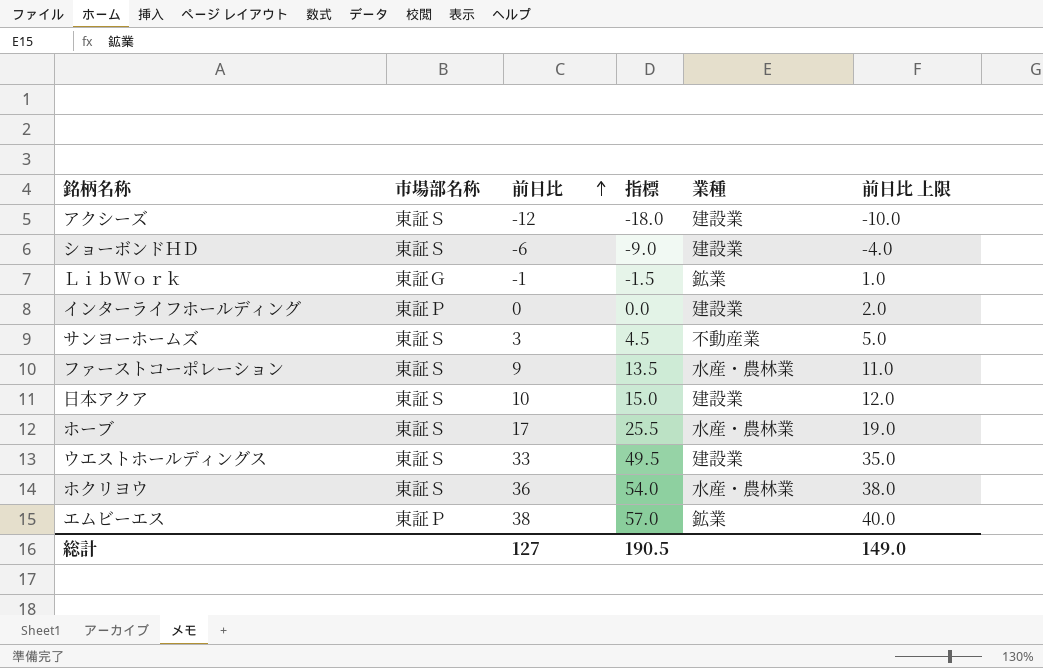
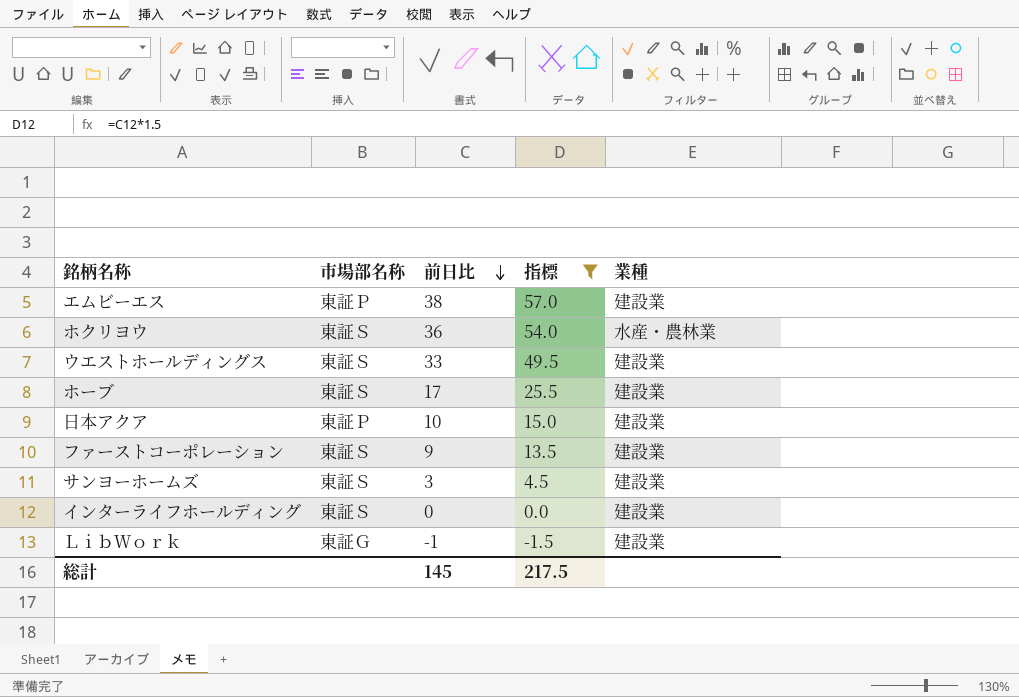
filter: none -> 指標 >= -1.5
row order: 前日比 ascending -> 前日比 descending
column 前日比 上限 | formula: [前日比] + 2 -> none
エムビーエス | 業種: 鉱業 -> 建設業
ホーブ | 業種: 水産・農林業 -> 建設業
日本アクア | 市場部名称: 東証Ｓ -> 東証Ｐ
ファーストコーポレーション | 業種: 水産・農林業 -> 建設業
サンヨーホームズ | 業種: 不動産業 -> 建設業
インターライフホールディング | 市場部名称: 東証Ｐ -> 東証Ｓ
ＬｉｂＷｏｒｋ | 業種: 鉱業 -> 建設業
総計 | 前日比: 127 -> 145
総計 | 指標: 190.5 -> 217.5

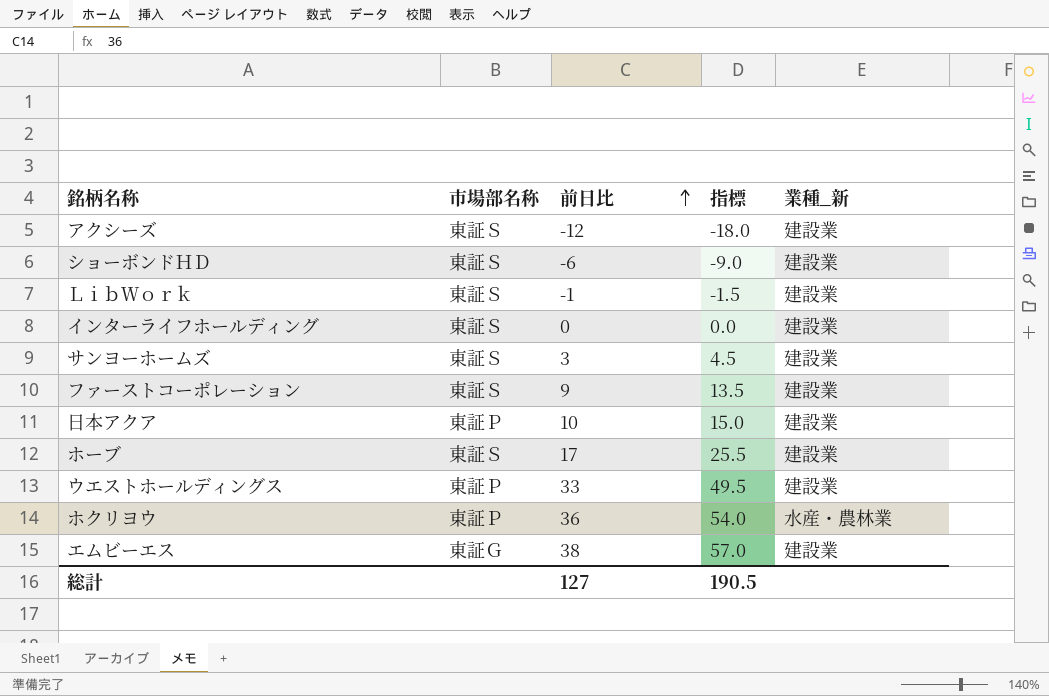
filter: 指標 >= -1.5 -> none
row order: 前日比 descending -> 前日比 ascending
column name: 業種 -> 業種_新
ＬｉｂＷｏｒｋ | 市場部名称: 東証Ｇ -> 東証Ｓ
ウエストホールディングス | 市場部名称: 東証Ｓ -> 東証Ｐ
ホクリヨウ | 市場部名称: 東証Ｓ -> 東証Ｐ
エムビーエス | 市場部名称: 東証Ｐ -> 東証Ｇ
総計 | 前日比: 145 -> 127
総計 | 指標: 217.5 -> 190.5

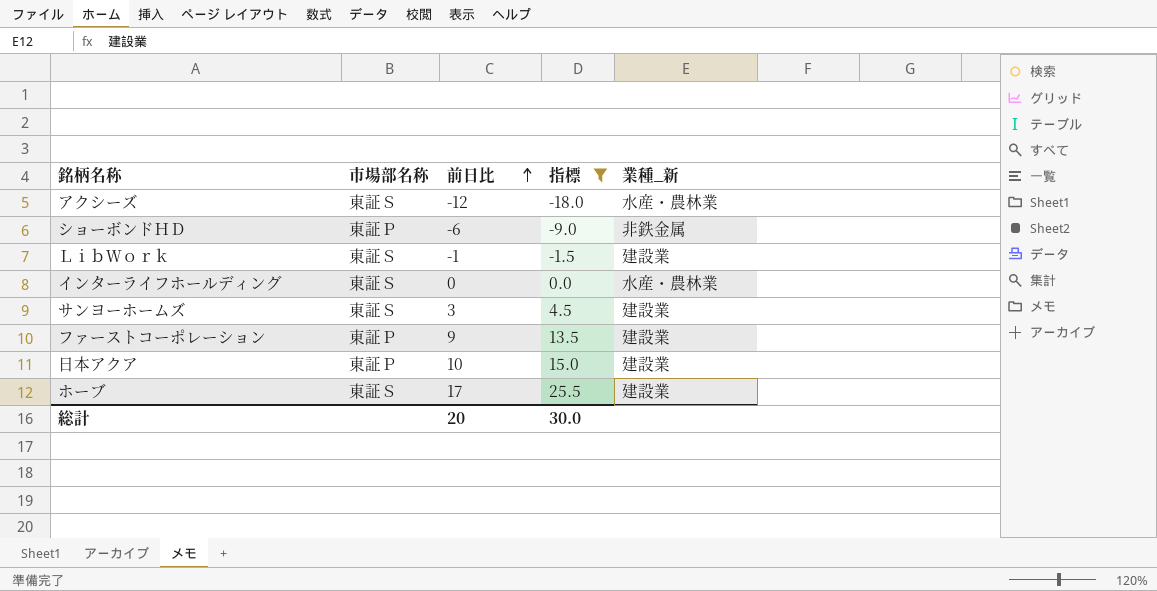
filter: none -> 指標 <= 25.5
アクシーズ | 業種_新: 建設業 -> 水産・農林業
ショーボンドＨＤ | 市場部名称: 東証Ｓ -> 東証Ｐ
ショーボンドＨＤ | 業種_新: 建設業 -> 非鉄金属
インターライフホールディング | 業種_新: 建設業 -> 水産・農林業
ファーストコーポレーション | 市場部名称: 東証Ｓ -> 東証Ｐ
総計 | 前日比: 127 -> 20
総計 | 指標: 190.5 -> 30.0

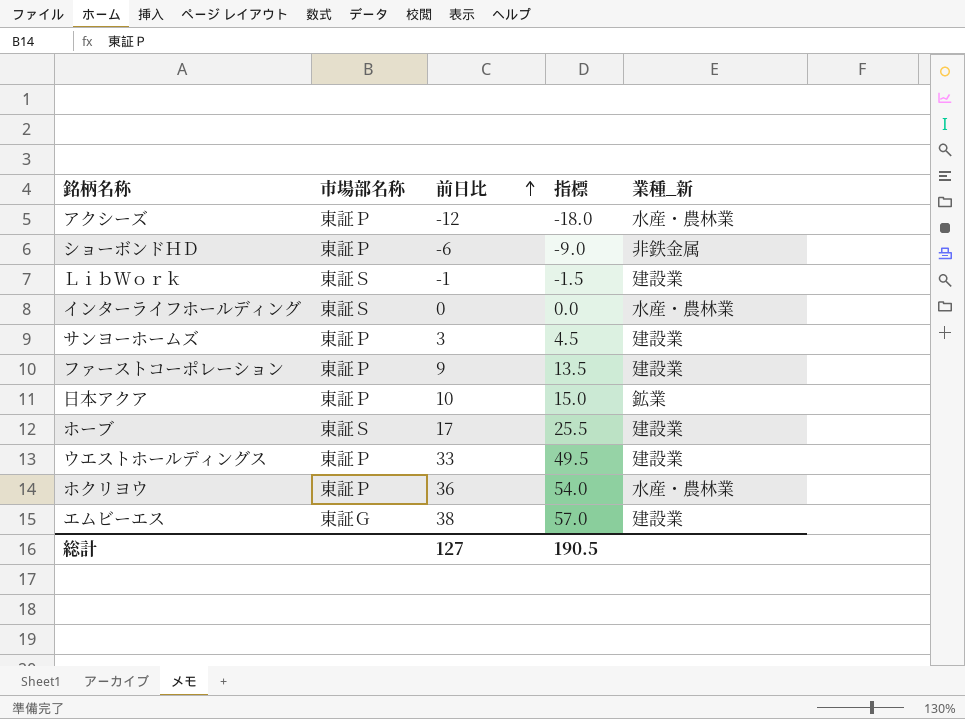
filter: 指標 <= 25.5 -> none
アクシーズ | 市場部名称: 東証Ｓ -> 東証Ｐ
サンヨーホームズ | 市場部名称: 東証Ｓ -> 東証Ｐ
日本アクア | 業種_新: 建設業 -> 鉱業
総計 | 前日比: 20 -> 127
総計 | 指標: 30.0 -> 190.5

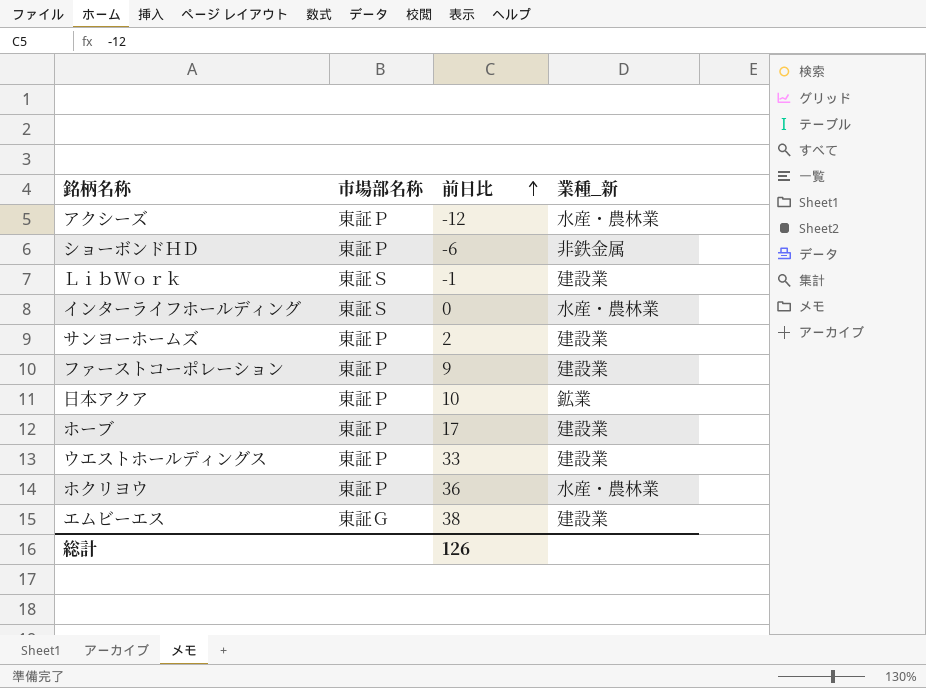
column 指標 | formula: [前日比] * 1.5 -> none
サンヨーホームズ | 前日比: 3 -> 2
ホーブ | 市場部名称: 東証Ｓ -> 東証Ｐ
総計 | 前日比: 127 -> 126

